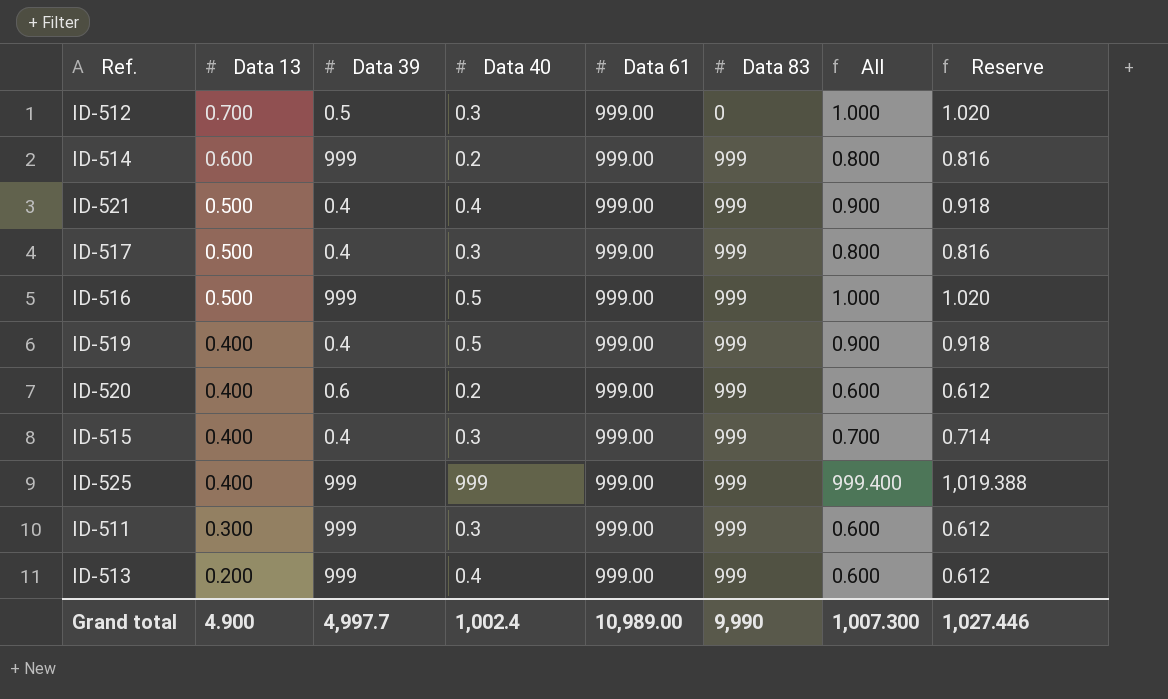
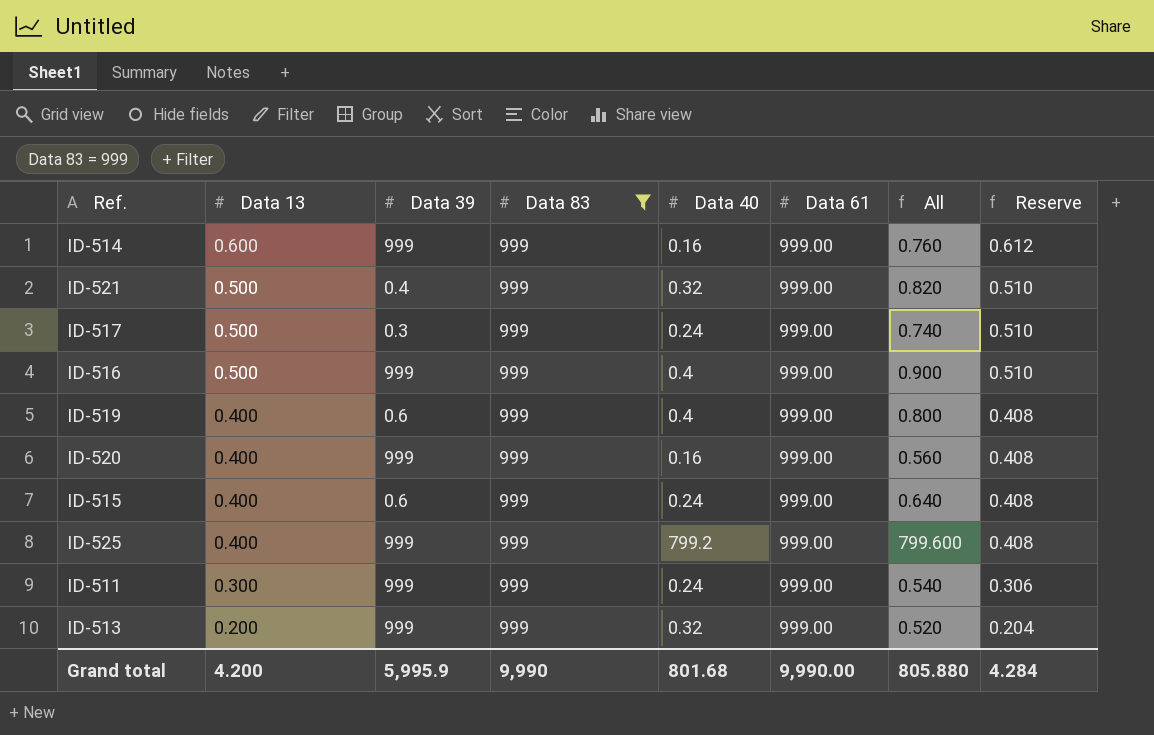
filter: none -> Data 83 = 999
column Data 83 | position: 6 -> 4
column Reserve | formula: [All] * 1.02 -> [Data 13] * 1.02
ID-514 | Data 40: 0.2 -> 0.16
ID-514 | All: 0.800 -> 0.760
ID-521 | Data 40: 0.4 -> 0.32
ID-521 | All: 0.900 -> 0.820
ID-517 | Data 39: 0.4 -> 0.3
ID-517 | Data 40: 0.3 -> 0.24
ID-517 | All: 0.800 -> 0.740
ID-516 | Data 40: 0.5 -> 0.4
ID-516 | All: 1.000 -> 0.900
ID-519 | Data 39: 0.4 -> 0.6
ID-519 | Data 40: 0.5 -> 0.4
ID-519 | All: 0.900 -> 0.800
ID-520 | Data 39: 0.6 -> 999
ID-520 | Data 40: 0.2 -> 0.16
ID-520 | All: 0.600 -> 0.560
ID-515 | Data 39: 0.4 -> 0.6
ID-515 | Data 40: 0.3 -> 0.24
ID-515 | All: 0.700 -> 0.640
ID-525 | Data 40: 999 -> 799.2
ID-525 | All: 999.400 -> 799.600
ID-511 | Data 40: 0.3 -> 0.24
ID-511 | All: 0.600 -> 0.540
ID-513 | Data 40: 0.4 -> 0.32
ID-513 | All: 0.600 -> 0.520
Grand total | Data 13: 4.900 -> 4.200
Grand total | Data 39: 4,997.7 -> 5,995.9
Grand total | Data 40: 1,002.4 -> 801.68
Grand total | Data 61: 10,989.00 -> 9,990.00
Grand total | All: 1,007.300 -> 805.880
Grand total | Reserve: 1,027.446 -> 4.284

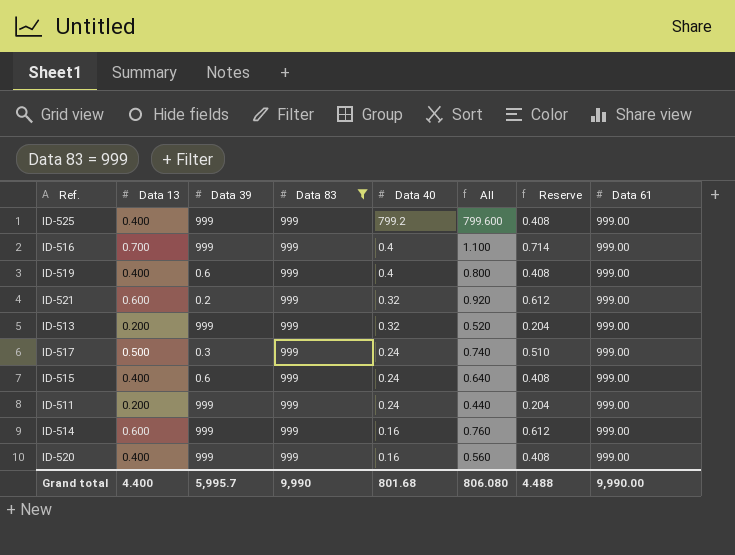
row order: Data 13 descending -> Data 40 descending
column Data 61 | position: 6 -> 8
ID-516 | Data 13: 0.500 -> 0.700
ID-516 | All: 0.900 -> 1.100
ID-516 | Reserve: 0.510 -> 0.714
ID-521 | Data 13: 0.500 -> 0.600
ID-521 | Data 39: 0.4 -> 0.2
ID-521 | All: 0.820 -> 0.920
ID-521 | Reserve: 0.510 -> 0.612
ID-511 | Data 13: 0.300 -> 0.200
ID-511 | All: 0.540 -> 0.440
ID-511 | Reserve: 0.306 -> 0.204
Grand total | Data 13: 4.200 -> 4.400
Grand total | Data 39: 5,995.9 -> 5,995.7
Grand total | All: 805.880 -> 806.080
Grand total | Reserve: 4.284 -> 4.488

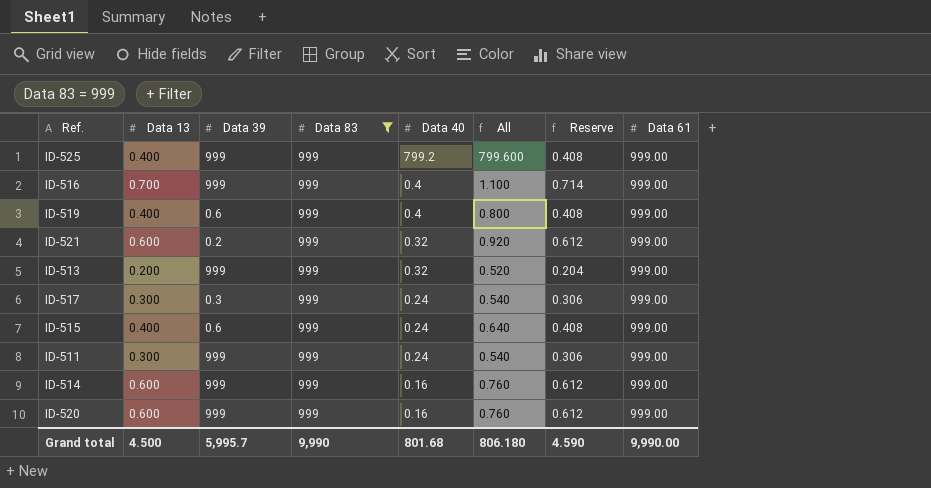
ID-517 | Data 13: 0.500 -> 0.300
ID-517 | All: 0.740 -> 0.540
ID-517 | Reserve: 0.510 -> 0.306
ID-511 | Data 13: 0.200 -> 0.300
ID-511 | All: 0.440 -> 0.540
ID-511 | Reserve: 0.204 -> 0.306
ID-520 | Data 13: 0.400 -> 0.600
ID-520 | All: 0.560 -> 0.760
ID-520 | Reserve: 0.408 -> 0.612
Grand total | Data 13: 4.400 -> 4.500
Grand total | All: 806.080 -> 806.180
Grand total | Reserve: 4.488 -> 4.590

